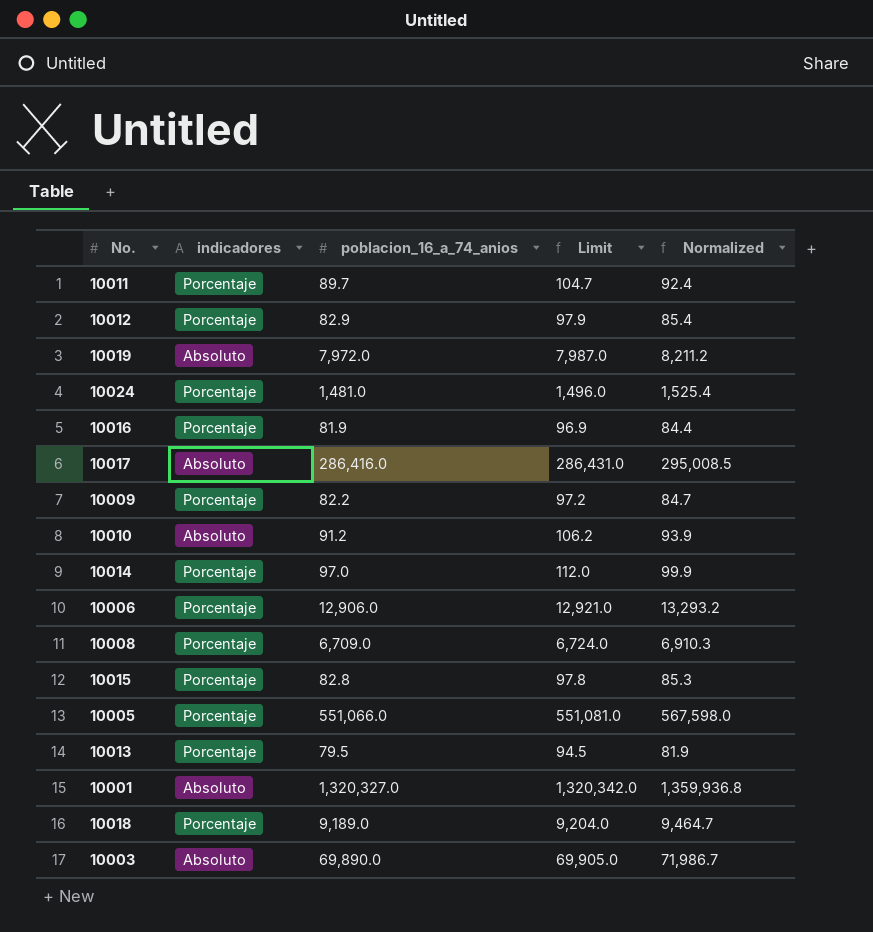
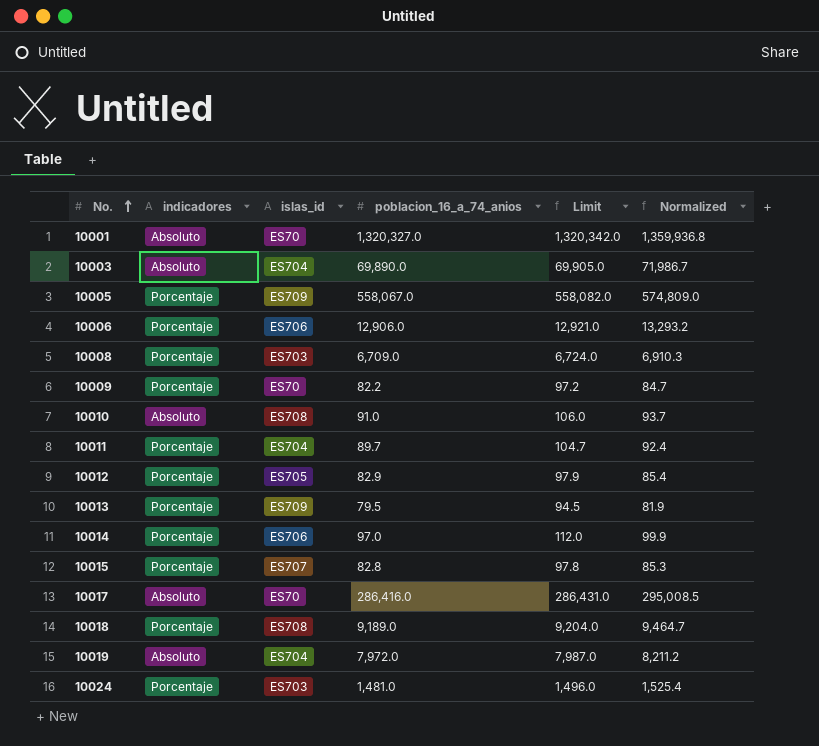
row order: none -> No. ascending
column islas_id | position: none -> 3
row 10016: Porcentaje | 81.9 | 96.9 | 84.4 -> none
10005 | poblacion_16_a_74_anios: 551,066.0 -> 558,067.0
10005 | Limit: 551,081.0 -> 558,082.0
10005 | Normalized: 567,598.0 -> 574,809.0
10010 | poblacion_16_a_74_anios: 91.2 -> 91.0
10010 | Limit: 106.2 -> 106.0
10010 | Normalized: 93.9 -> 93.7

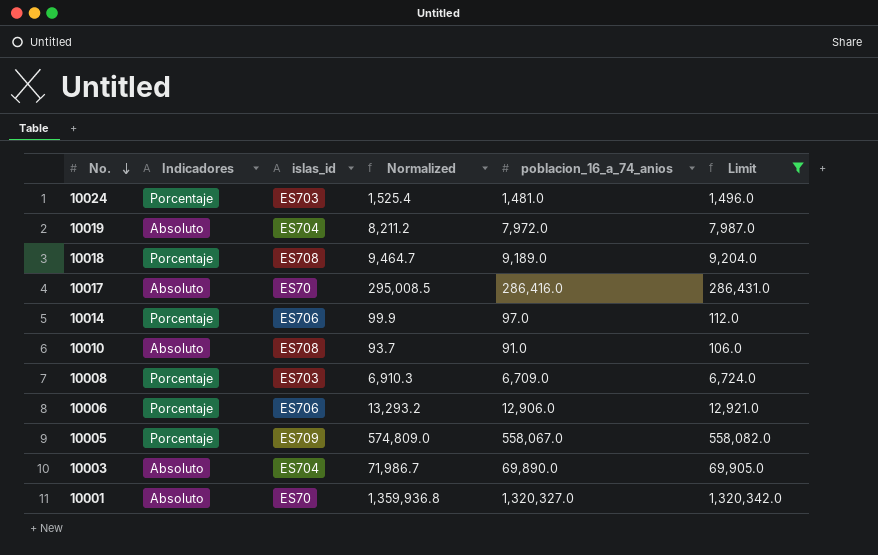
filter: none -> Limit >= 106.0
row order: No. ascending -> No. descending
column name: indicadores -> Indicadores
column Normalized | position: 6 -> 4

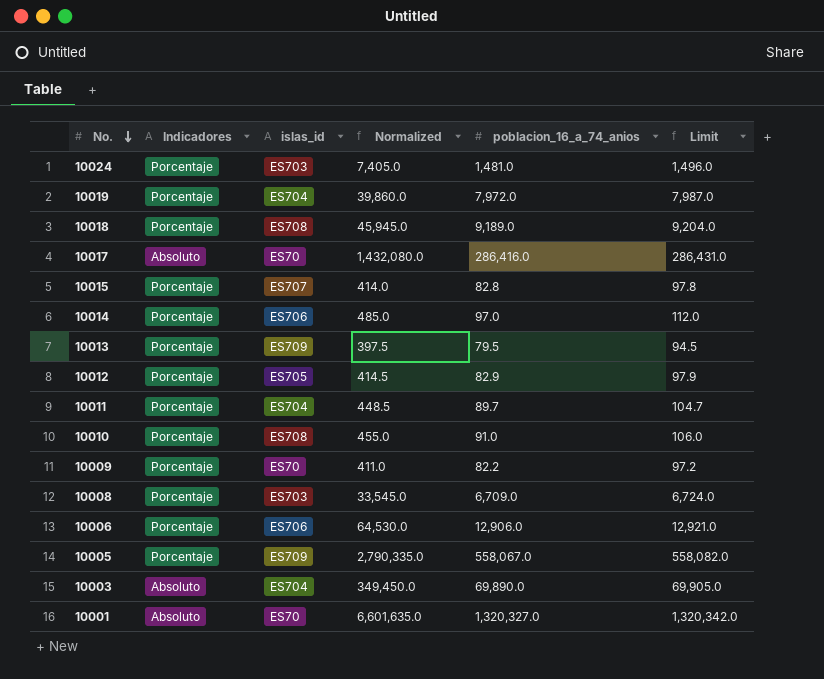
filter: Limit >= 106.0 -> none
column Normalized | formula: [poblacion_16_a_74_anios] * 1.03 -> [poblacion_16_a_74_anios] * 5
10019 | Indicadores: Absoluto -> Porcentaje
10010 | Indicadores: Absoluto -> Porcentaje

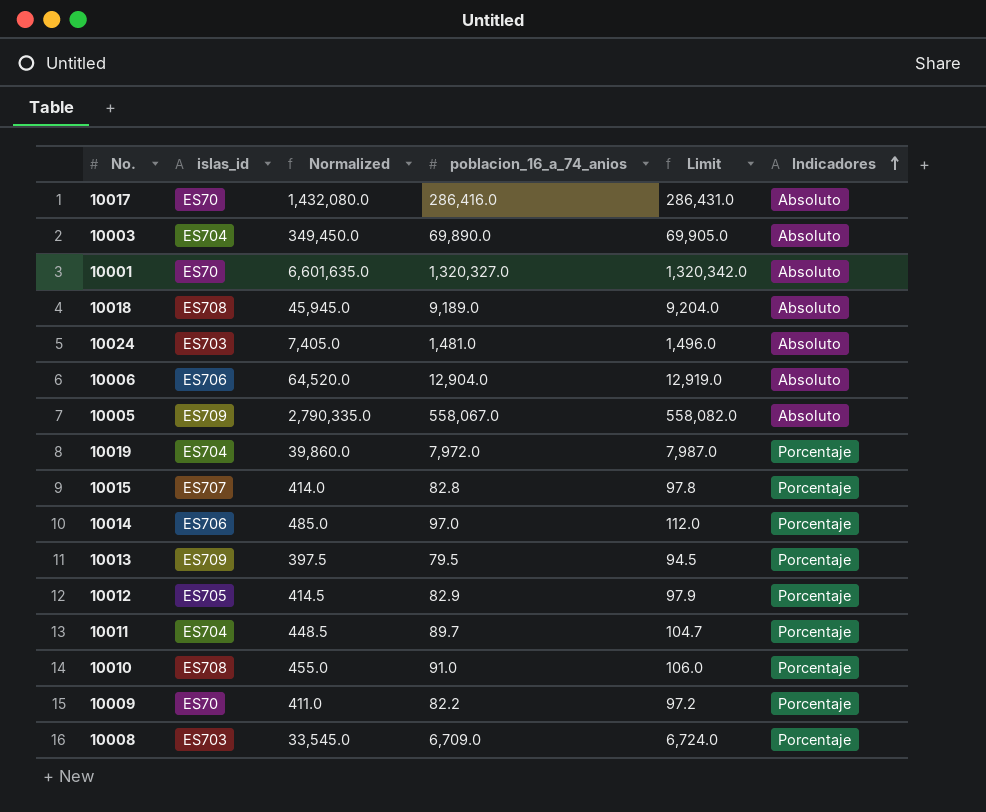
row order: No. descending -> Indicadores ascending
column Indicadores | position: 2 -> 6
10018 | Indicadores: Porcentaje -> Absoluto
10024 | Indicadores: Porcentaje -> Absoluto
10006 | Normalized: 64,530.0 -> 64,520.0
10006 | poblacion_16_a_74_anios: 12,906.0 -> 12,904.0
10006 | Limit: 12,921.0 -> 12,919.0
10006 | Indicadores: Porcentaje -> Absoluto
10005 | Indicadores: Porcentaje -> Absoluto

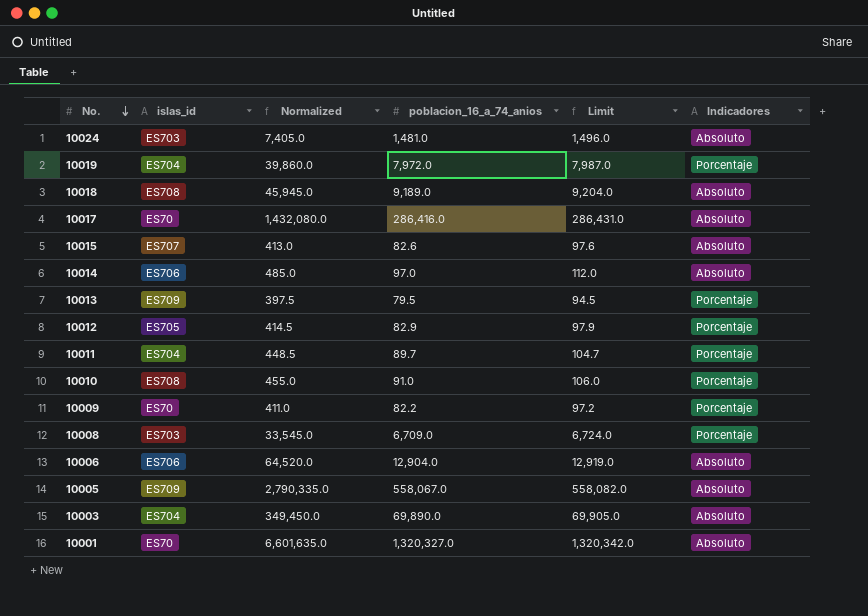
row order: Indicadores ascending -> No. descending
10015 | Normalized: 414.0 -> 413.0
10015 | poblacion_16_a_74_anios: 82.8 -> 82.6
10015 | Limit: 97.8 -> 97.6
10015 | Indicadores: Porcentaje -> Absoluto
10014 | Indicadores: Porcentaje -> Absoluto

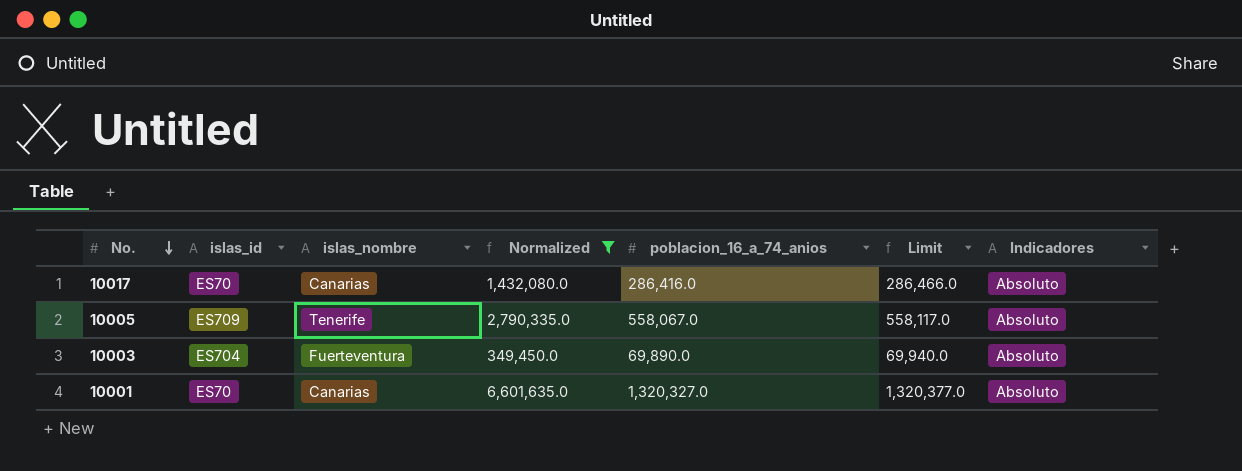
filter: none -> Normalized >= 349,450.0
column islas_nombre | position: none -> 3
column Limit | formula: [poblacion_16_a_74_anios] + 15 -> [poblacion_16_a_74_anios] + 50

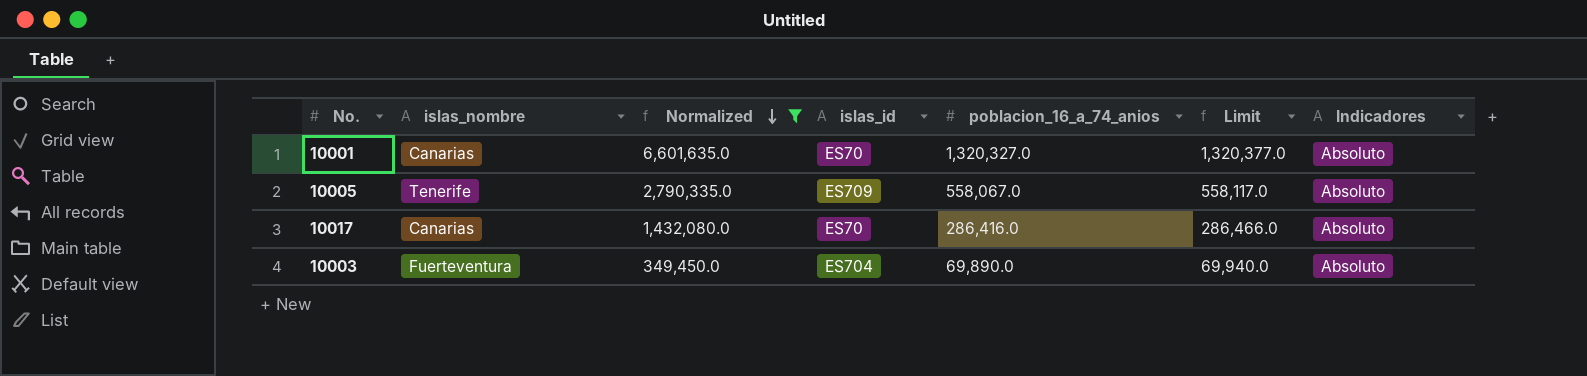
row order: No. descending -> Normalized descending
column islas_id | position: 2 -> 4

